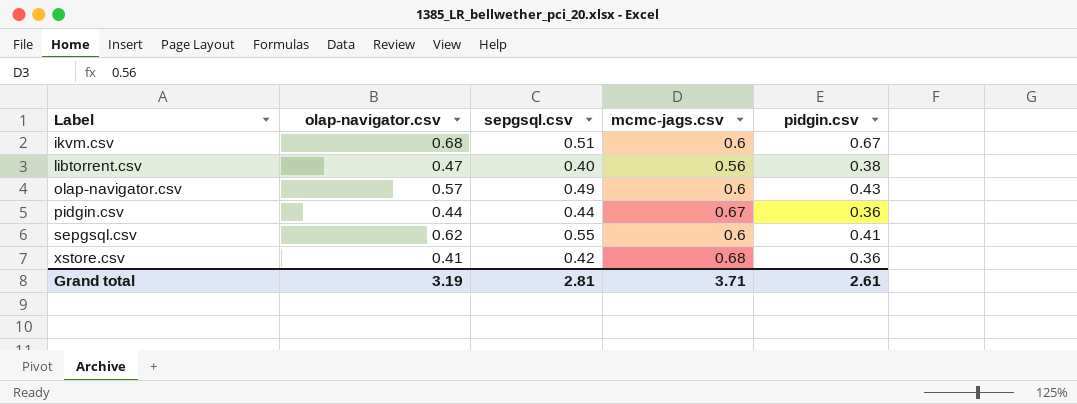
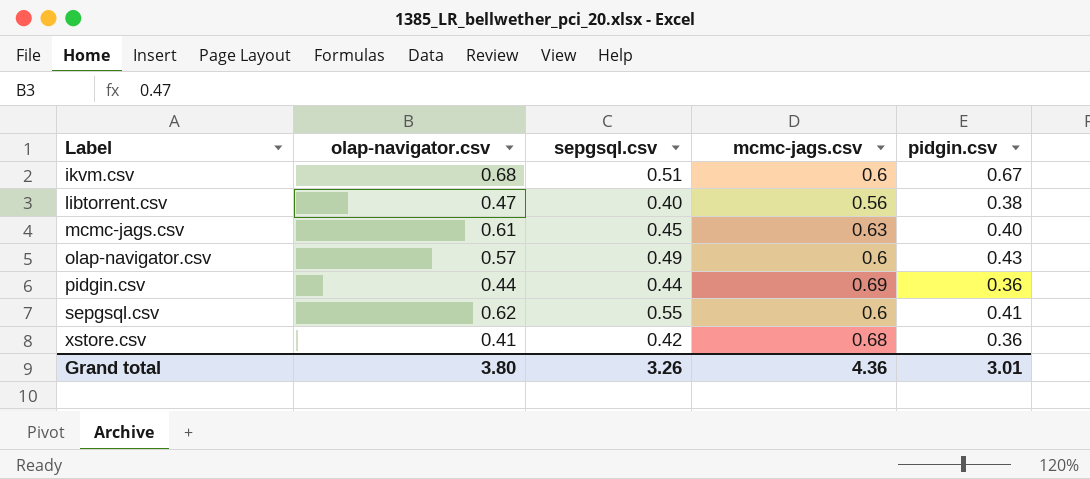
row mcmc-jags.csv: none -> 0.61 | 0.45 | 0.63 | 0.40
pidgin.csv | mcmc-jags.csv: 0.67 -> 0.69
Grand total | olap-navigator.csv: 3.19 -> 3.80
Grand total | sepgsql.csv: 2.81 -> 3.26
Grand total | mcmc-jags.csv: 3.71 -> 4.36
Grand total | pidgin.csv: 2.61 -> 3.01

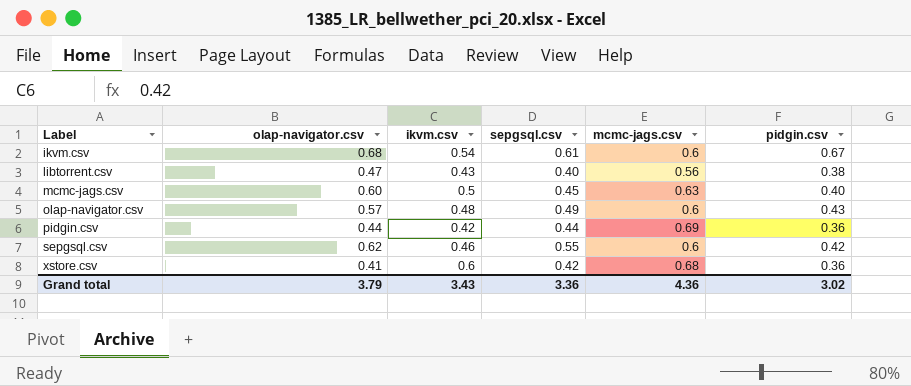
column ikvm.csv | position: none -> 3
ikvm.csv | sepgsql.csv: 0.51 -> 0.61
mcmc-jags.csv | olap-navigator.csv: 0.61 -> 0.60
sepgsql.csv | pidgin.csv: 0.41 -> 0.42
Grand total | olap-navigator.csv: 3.80 -> 3.79
Grand total | sepgsql.csv: 3.26 -> 3.36
Grand total | pidgin.csv: 3.01 -> 3.02

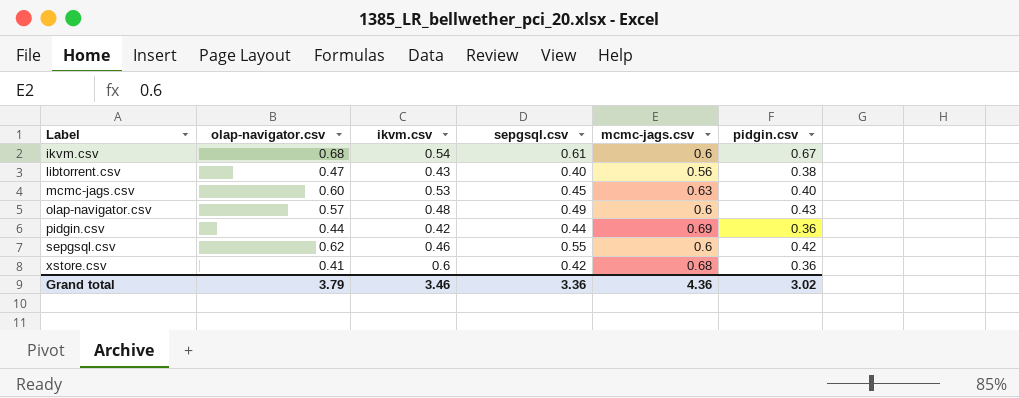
mcmc-jags.csv | ikvm.csv: 0.5 -> 0.53
Grand total | ikvm.csv: 3.43 -> 3.46

